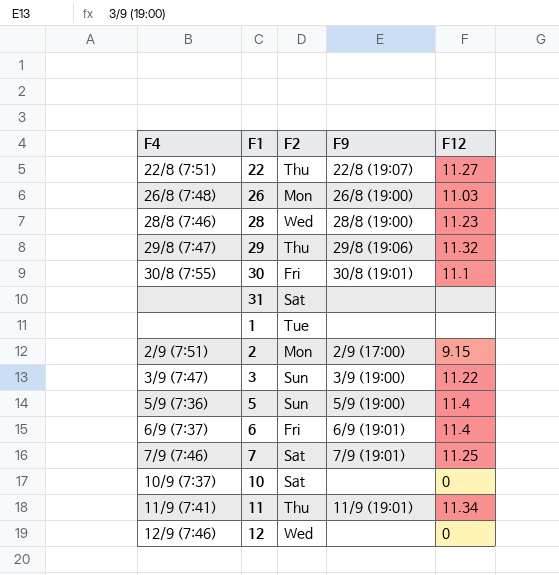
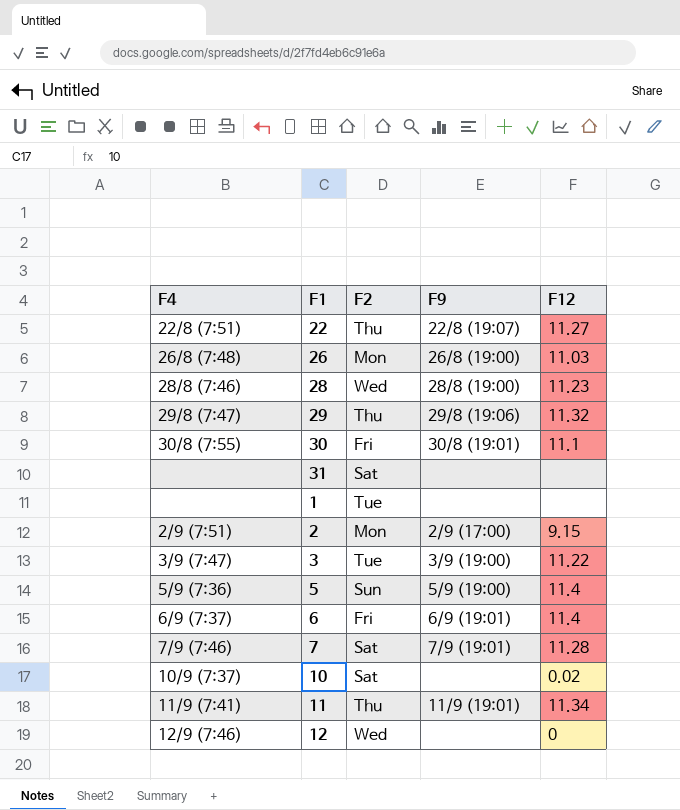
3 | F2: Sun -> Tue
7 | F12: 11.25 -> 11.28
10 | F12: 0 -> 0.02

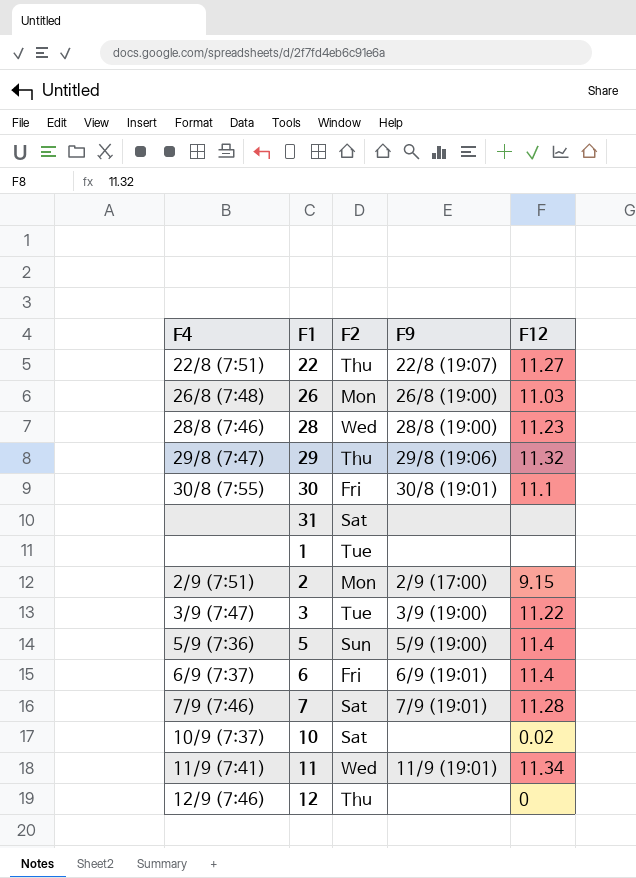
11 | F2: Thu -> Wed
12 | F2: Wed -> Thu

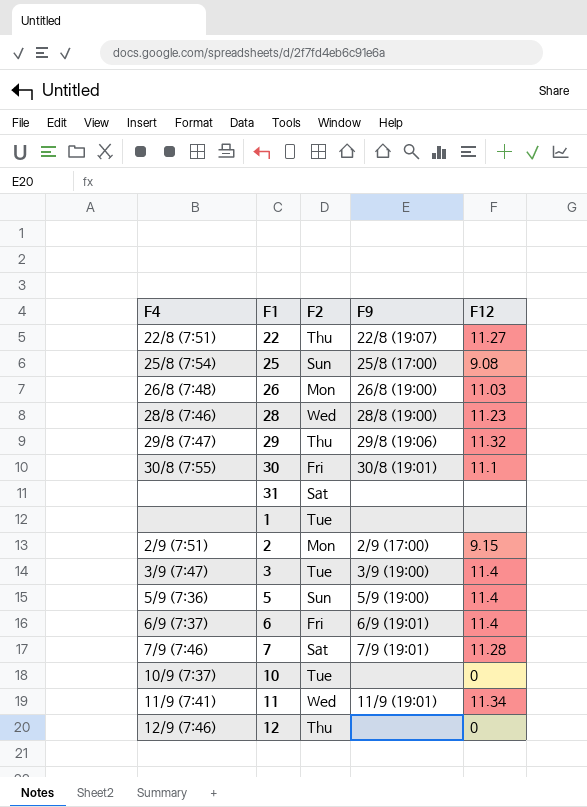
row 25: none -> 25/8 (7:54) | Sun | 25/8 (17:00) | 9.08
3 | F12: 11.22 -> 11.4
10 | F2: Sat -> Tue
10 | F12: 0.02 -> 0

